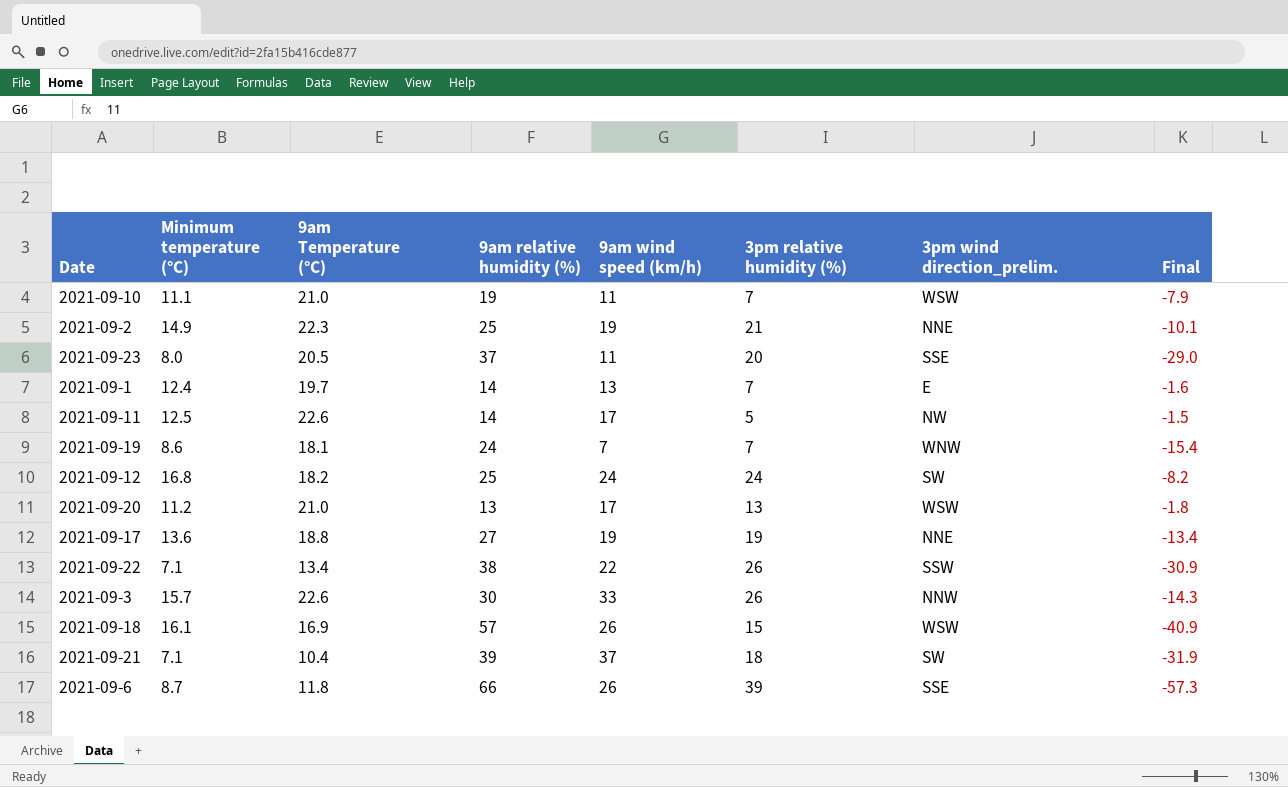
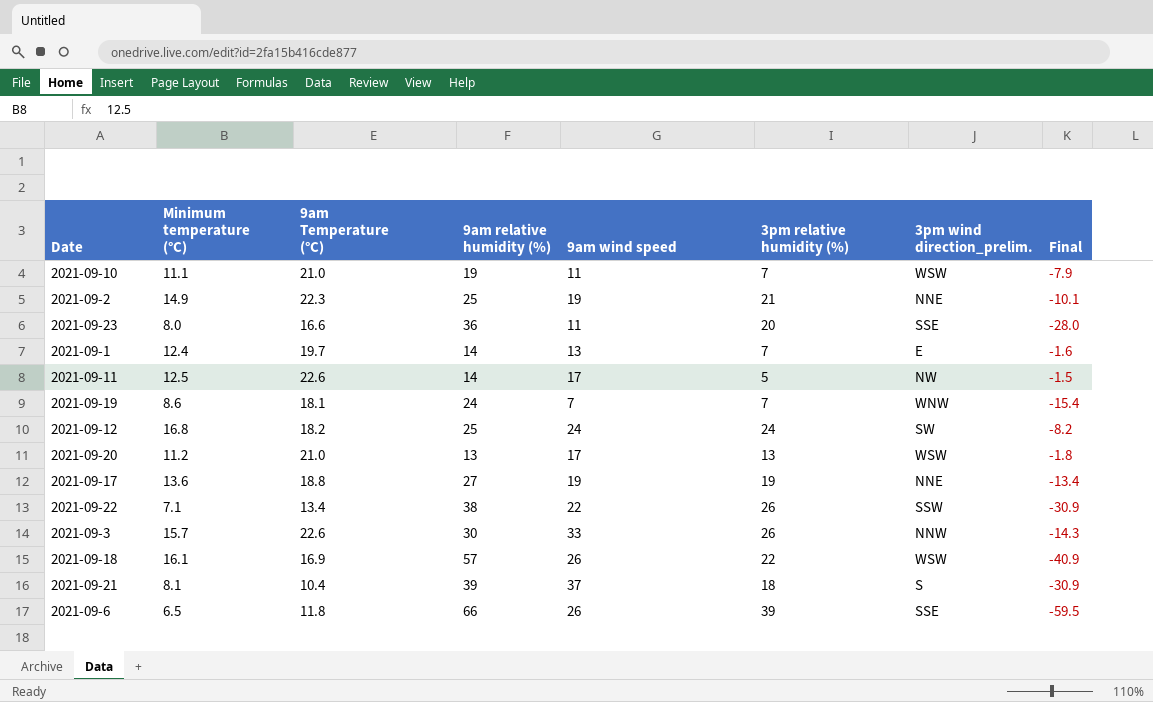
column name: 9am wind speed (km/h) -> 9am wind speed
2021-09-23 | 9am Temperature (°C): 20.5 -> 16.6
2021-09-23 | 9am relative humidity (%): 37 -> 36
2021-09-23 | Final: -29.0 -> -28.0
2021-09-18 | 3pm relative humidity (%): 15 -> 22
2021-09-21 | Minimum temperature (°C): 7.1 -> 8.1
2021-09-21 | 3pm wind direction_prelim.: SW -> S
2021-09-21 | Final: -31.9 -> -30.9
2021-09-6 | Minimum temperature (°C): 8.7 -> 6.5
2021-09-6 | Final: -57.3 -> -59.5

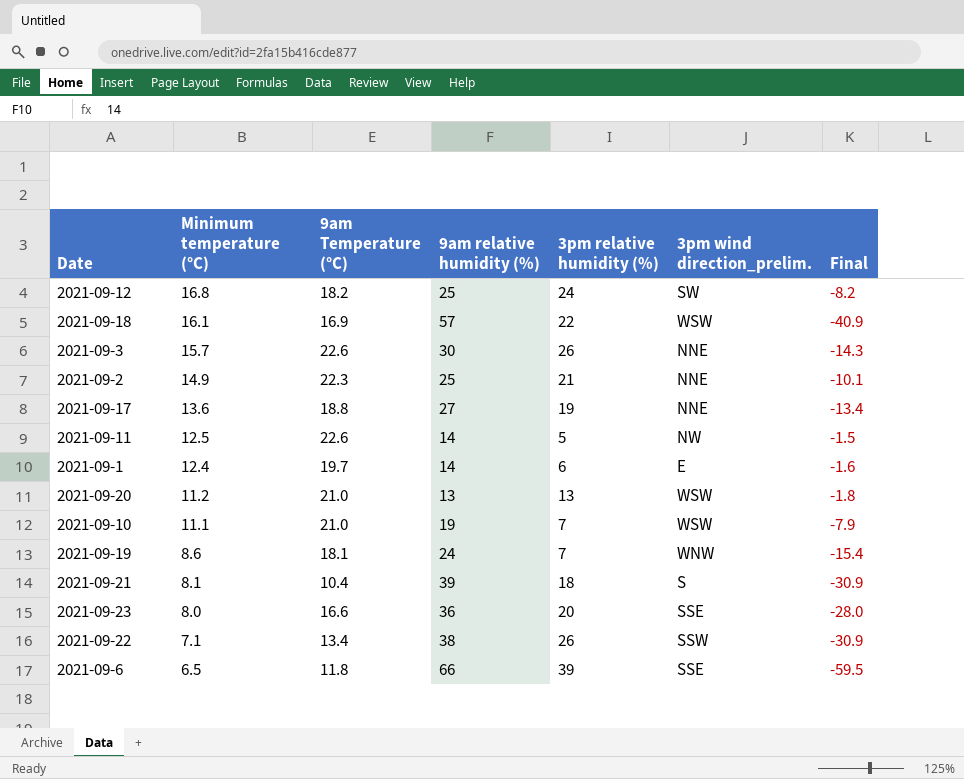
row order: none -> Minimum temperature (°C) descending
column 9am wind speed | position: 5 -> none
2021-09-3 | 3pm wind direction_prelim.: NNW -> NNE
2021-09-1 | 3pm relative humidity (%): 7 -> 6

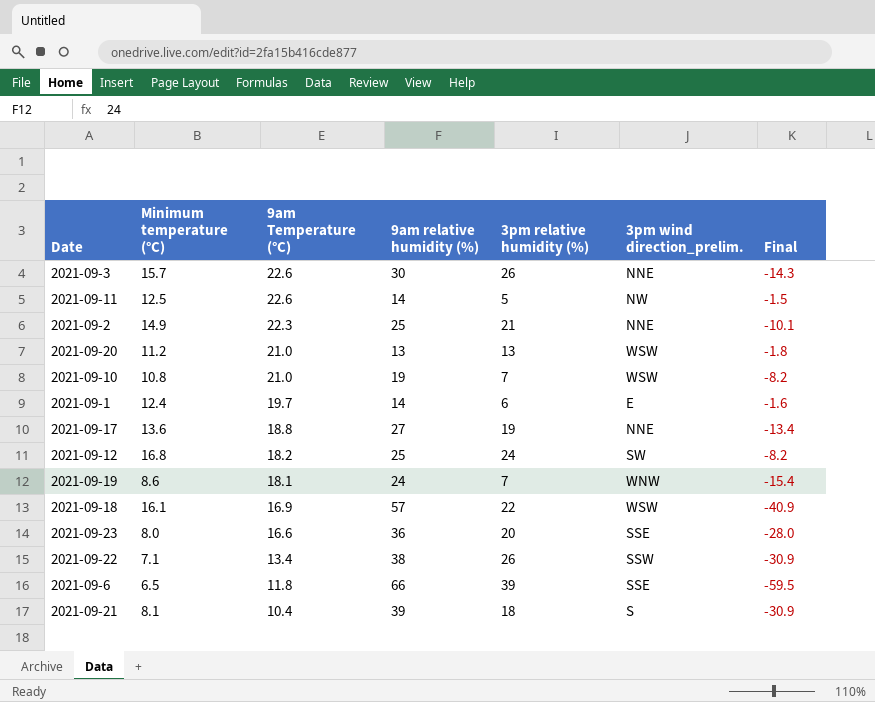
row order: Minimum temperature (°C) descending -> 9am Temperature (°C) descending
2021-09-10 | Minimum temperature (°C): 11.1 -> 10.8
2021-09-10 | Final: -7.9 -> -8.2

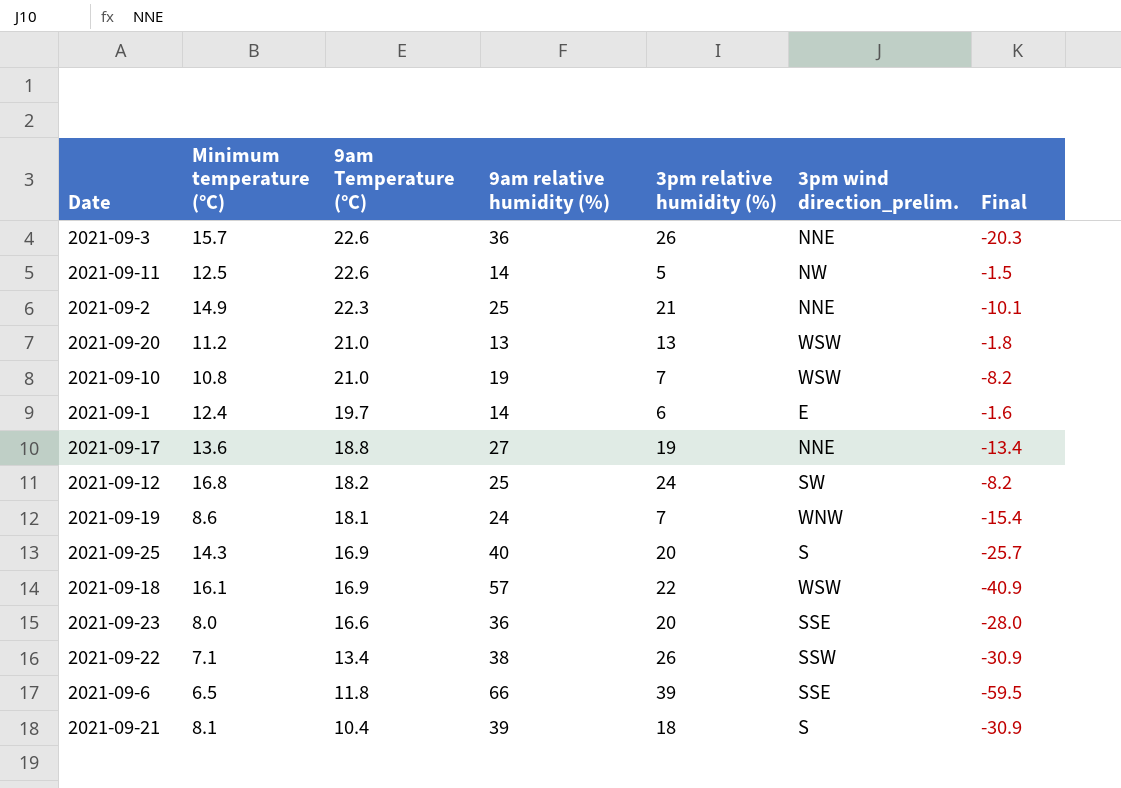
2021-09-3 | 9am relative humidity (%): 30 -> 36
2021-09-3 | Final: -14.3 -> -20.3
row 2021-09-25: none -> 14.3 | 16.9 | 40 | 20 | S | -25.7

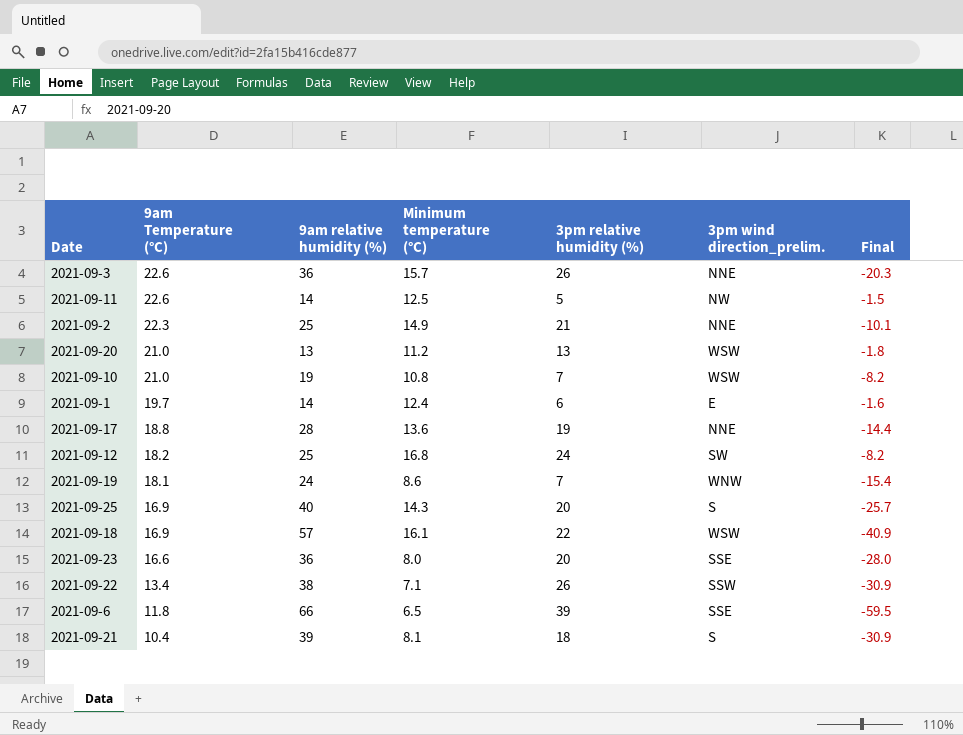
column Minimum temperature (°C) | position: 2 -> 4
2021-09-17 | 9am relative humidity (%): 27 -> 28
2021-09-17 | Final: -13.4 -> -14.4

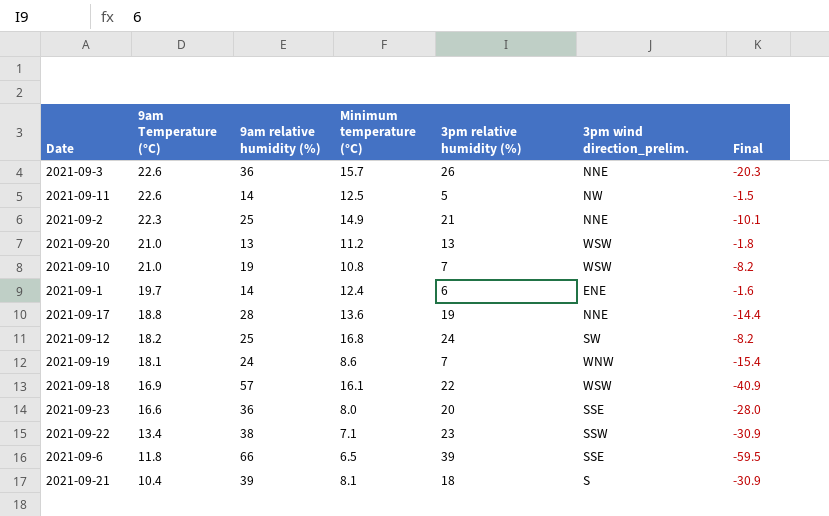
row 2021-09-25: 16.9 | 40 | 14.3 | 20 | S | -25.7 -> none
2021-09-1 | 3pm wind direction_prelim.: E -> ENE
2021-09-22 | 3pm relative humidity (%): 26 -> 23

